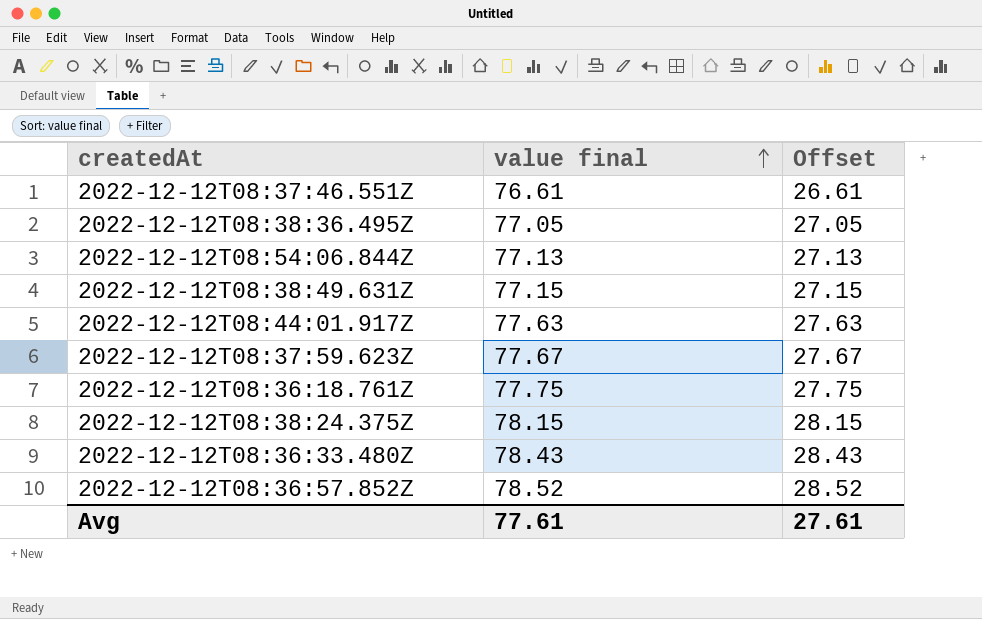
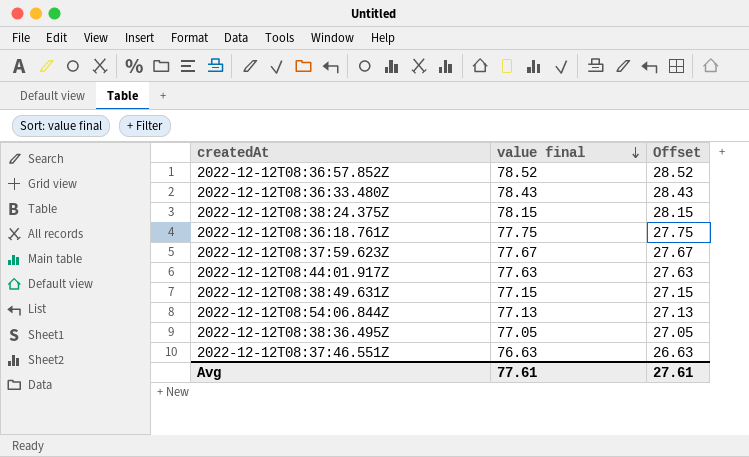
row order: value final ascending -> value final descending
2022-12-12T08:37:46.551Z | value final: 76.61 -> 76.63
2022-12-12T08:37:46.551Z | Offset: 26.61 -> 26.63

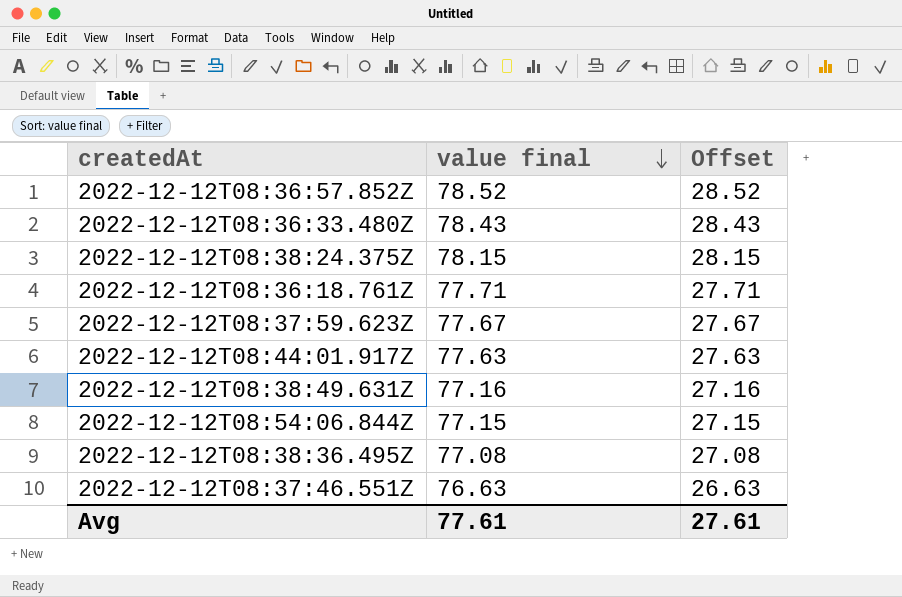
2022-12-12T08:36:18.761Z | value final: 77.75 -> 77.71
2022-12-12T08:36:18.761Z | Offset: 27.75 -> 27.71
2022-12-12T08:38:49.631Z | value final: 77.15 -> 77.16
2022-12-12T08:38:49.631Z | Offset: 27.15 -> 27.16
2022-12-12T08:54:06.844Z | value final: 77.13 -> 77.15
2022-12-12T08:54:06.844Z | Offset: 27.13 -> 27.15
2022-12-12T08:38:36.495Z | value final: 77.05 -> 77.08
2022-12-12T08:38:36.495Z | Offset: 27.05 -> 27.08

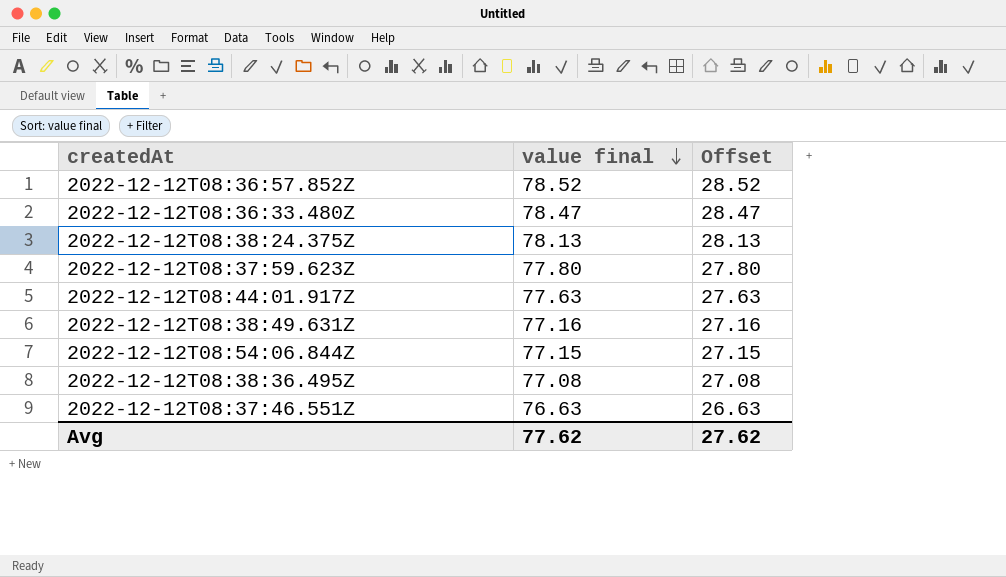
row 2022-12-12T08:36:18.761Z: 77.71 | 27.71 -> none
2022-12-12T08:36:33.480Z | value final: 78.43 -> 78.47
2022-12-12T08:36:33.480Z | Offset: 28.43 -> 28.47
2022-12-12T08:38:24.375Z | value final: 78.15 -> 78.13
2022-12-12T08:38:24.375Z | Offset: 28.15 -> 28.13
2022-12-12T08:37:59.623Z | value final: 77.67 -> 77.80
2022-12-12T08:37:59.623Z | Offset: 27.67 -> 27.80
Avg | value final: 77.61 -> 77.62
Avg | Offset: 27.61 -> 27.62

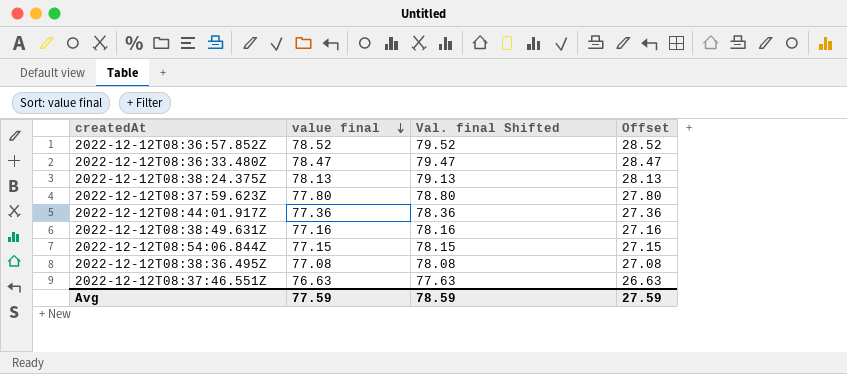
column Val. final Shifted | formula: none -> [value final] + 1
2022-12-12T08:44:01.917Z | value final: 77.63 -> 77.36
2022-12-12T08:44:01.917Z | Offset: 27.63 -> 27.36
Avg | value final: 77.62 -> 77.59
Avg | Offset: 27.62 -> 27.59

